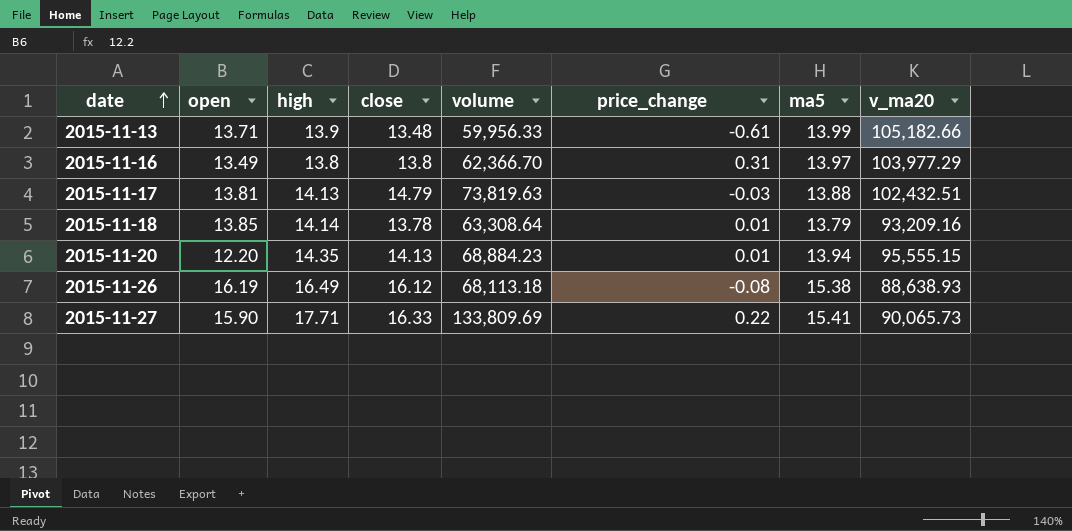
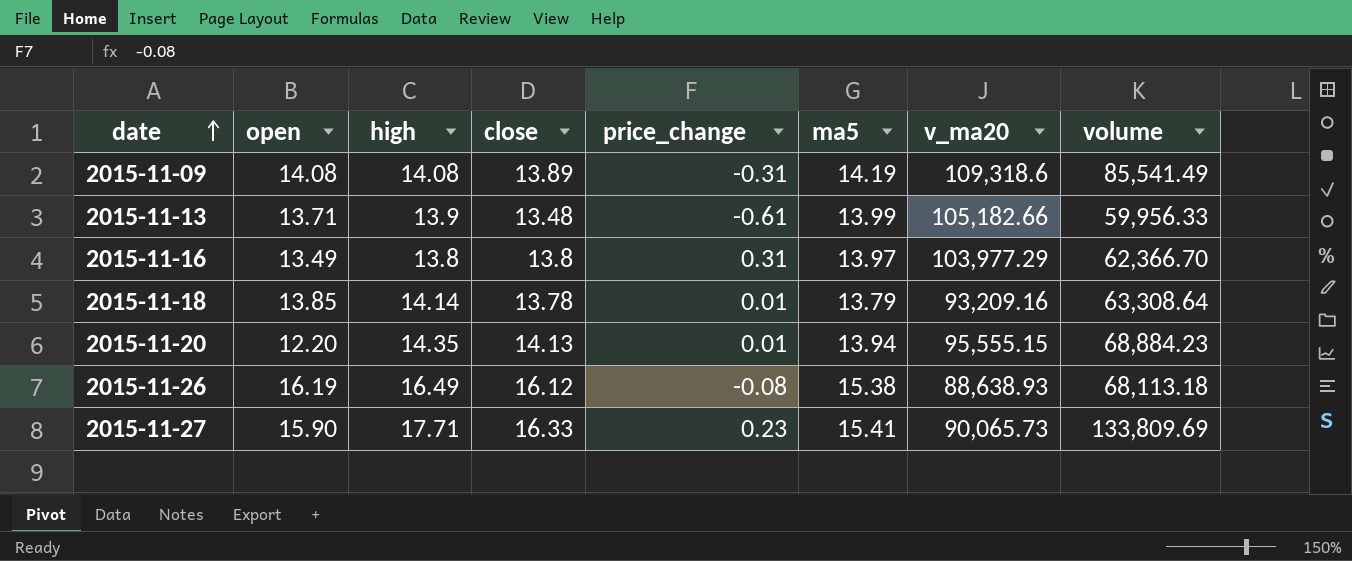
column volume | position: 5 -> 8
row 2015-11-17: 13.81 | 14.13 | 14.79 | 73,819.63 | -0.03 | 13.88 | 102,432.51 -> none
row 2015-11-09: none -> 14.08 | 14.08 | 13.89 | -0.31 | 14.19 | 109,318.6 | 85,541.49
2015-11-27 | price_change: 0.22 -> 0.23

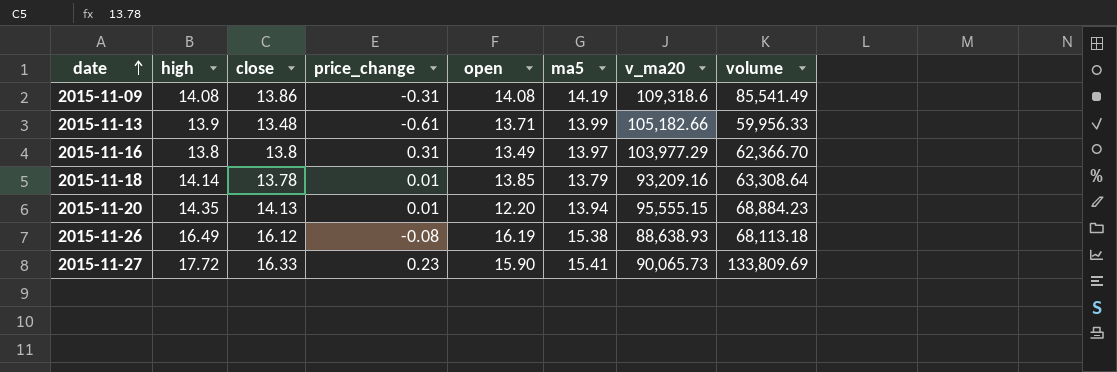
column open | position: 2 -> 5
2015-11-09 | close: 13.89 -> 13.86
2015-11-27 | high: 17.71 -> 17.72

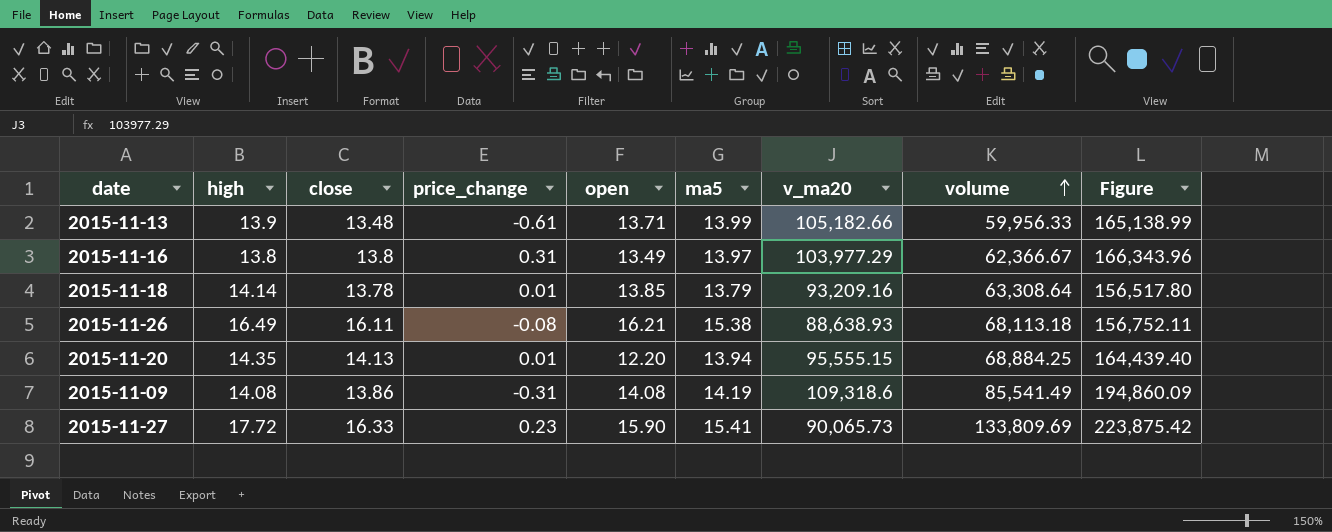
row order: date ascending -> volume ascending
column Figure | formula: none -> [v_ma20] + [volume]
2015-11-16 | volume: 62,366.70 -> 62,366.67
2015-11-26 | close: 16.12 -> 16.11
2015-11-26 | open: 16.19 -> 16.21
2015-11-20 | volume: 68,884.23 -> 68,884.25

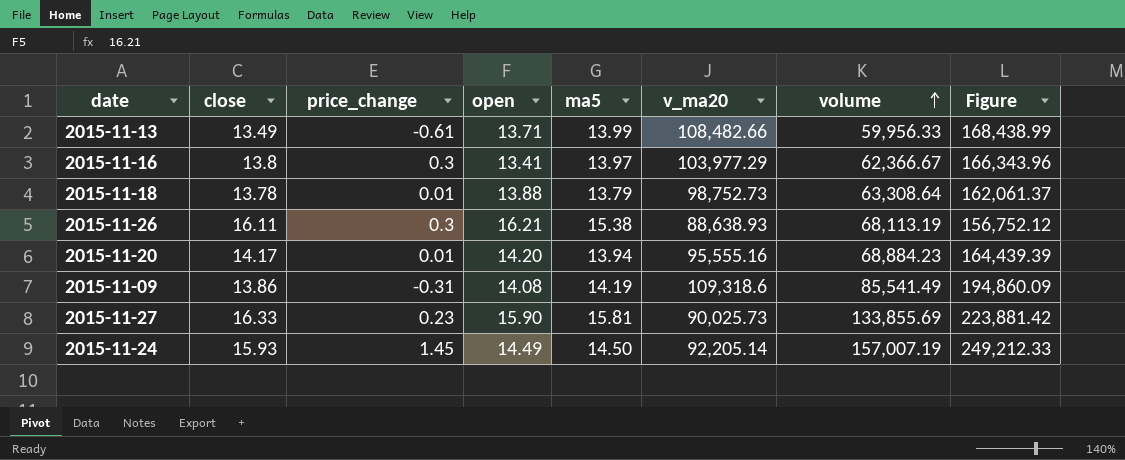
column high | position: 2 -> none
2015-11-13 | close: 13.48 -> 13.49
2015-11-13 | v_ma20: 105,182.66 -> 108,482.66
2015-11-13 | Figure: 165,138.99 -> 168,438.99
2015-11-16 | price_change: 0.31 -> 0.3
2015-11-16 | open: 13.49 -> 13.41
2015-11-18 | open: 13.85 -> 13.88
2015-11-18 | v_ma20: 93,209.16 -> 98,752.73
2015-11-18 | Figure: 156,517.80 -> 162,061.37
2015-11-26 | price_change: -0.08 -> 0.3
2015-11-26 | volume: 68,113.18 -> 68,113.19
2015-11-26 | Figure: 156,752.11 -> 156,752.12
2015-11-20 | close: 14.13 -> 14.17
2015-11-20 | open: 12.20 -> 14.20
2015-11-20 | v_ma20: 95,555.15 -> 95,555.16
2015-11-20 | volume: 68,884.25 -> 68,884.23
2015-11-20 | Figure: 164,439.40 -> 164,439.39
2015-11-27 | ma5: 15.41 -> 15.81
2015-11-27 | v_ma20: 90,065.73 -> 90,025.73
2015-11-27 | volume: 133,809.69 -> 133,855.69
2015-11-27 | Figure: 223,875.42 -> 223,881.42
row 2015-11-24: none -> 15.93 | 1.45 | 14.49 | 14.50 | 92,205.14 | 157,007.19 | 249,212.33

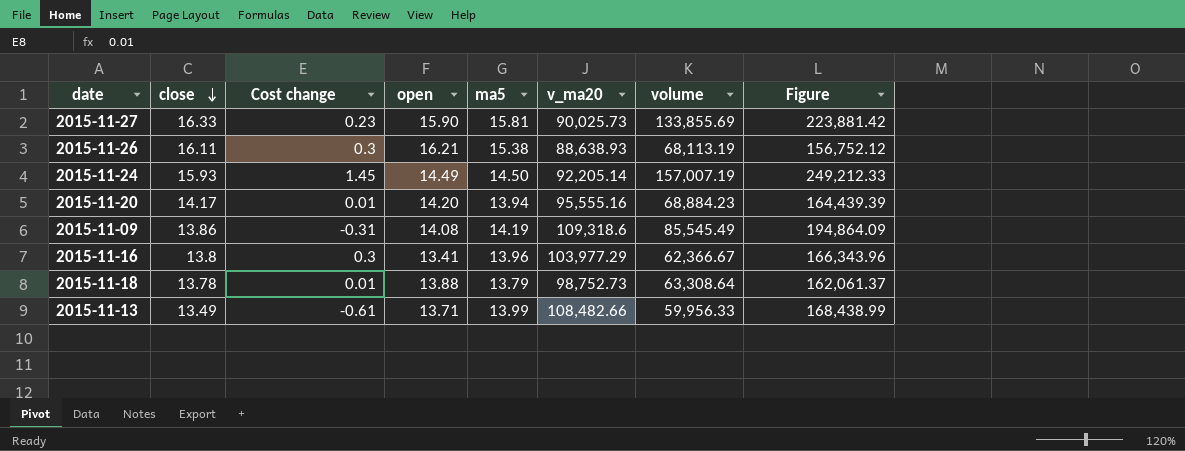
row order: volume ascending -> close descending
column name: price_change -> Cost change
2015-11-09 | volume: 85,541.49 -> 85,545.49
2015-11-09 | Figure: 194,860.09 -> 194,864.09
2015-11-16 | ma5: 13.97 -> 13.96

